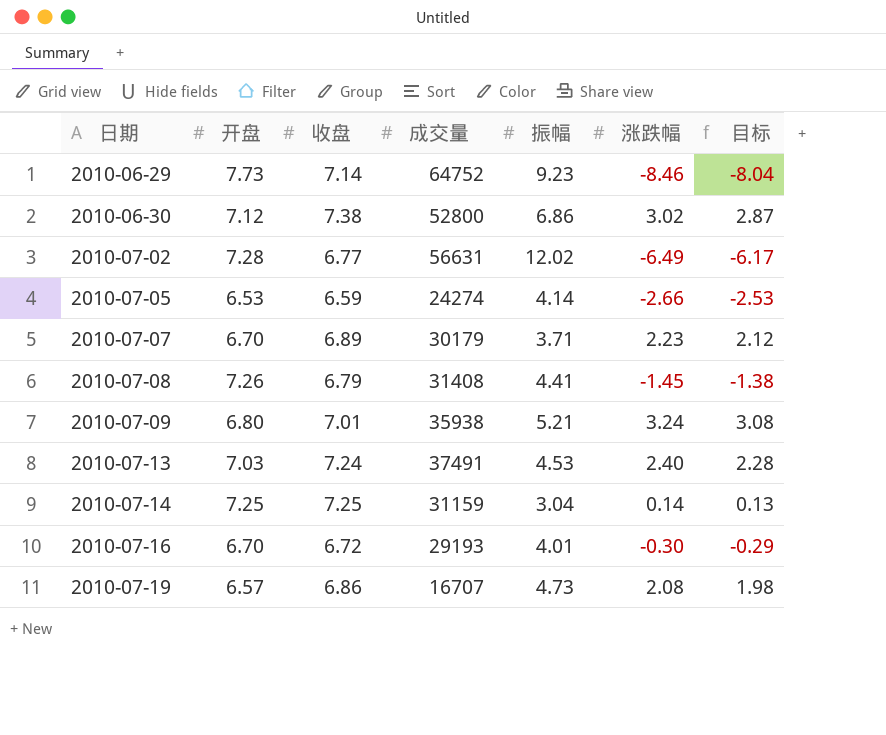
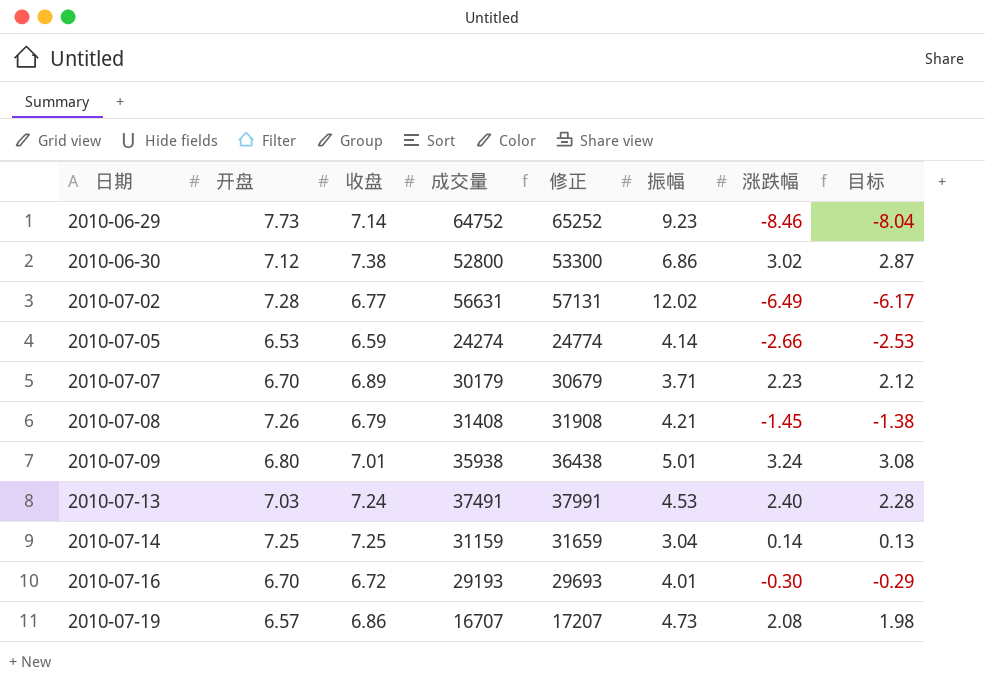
column 修正 | formula: none -> [成交量] + 500
2010-07-08 | 振幅: 4.41 -> 4.21
2010-07-09 | 振幅: 5.21 -> 5.01

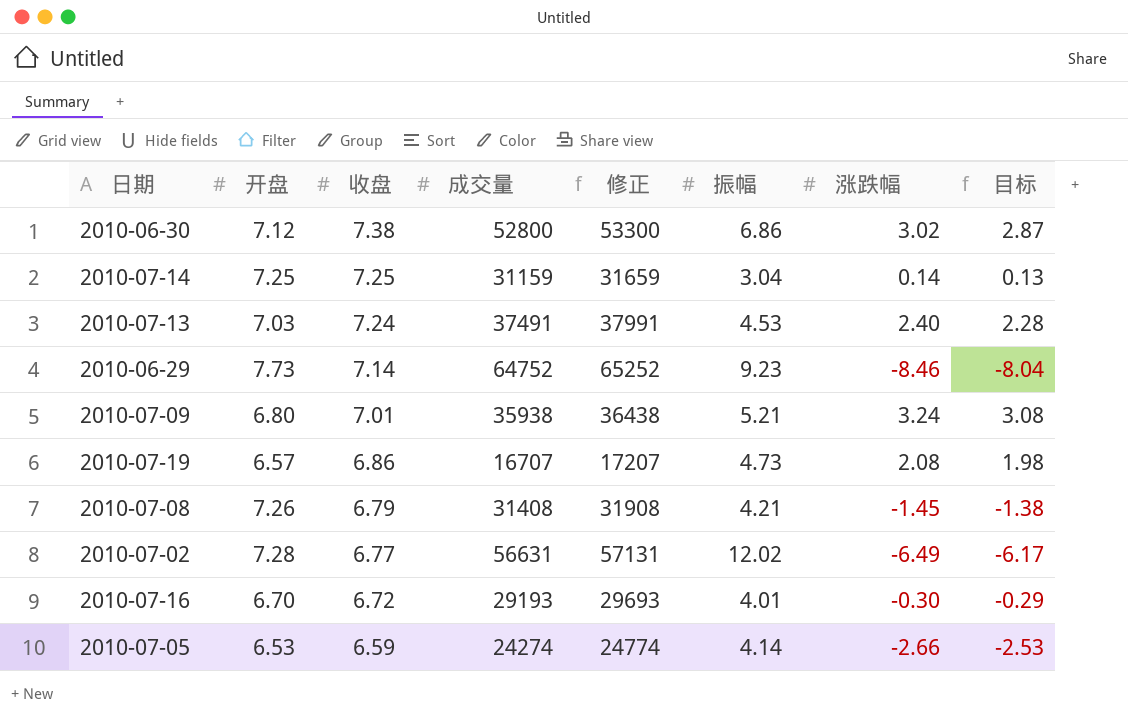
row order: 日期 ascending -> 收盘 descending
row 2010-07-07: 6.70 | 6.89 | 30179 | 30679 | 3.71 | 2.23 | 2.12 -> none
2010-07-09 | 振幅: 5.01 -> 5.21

